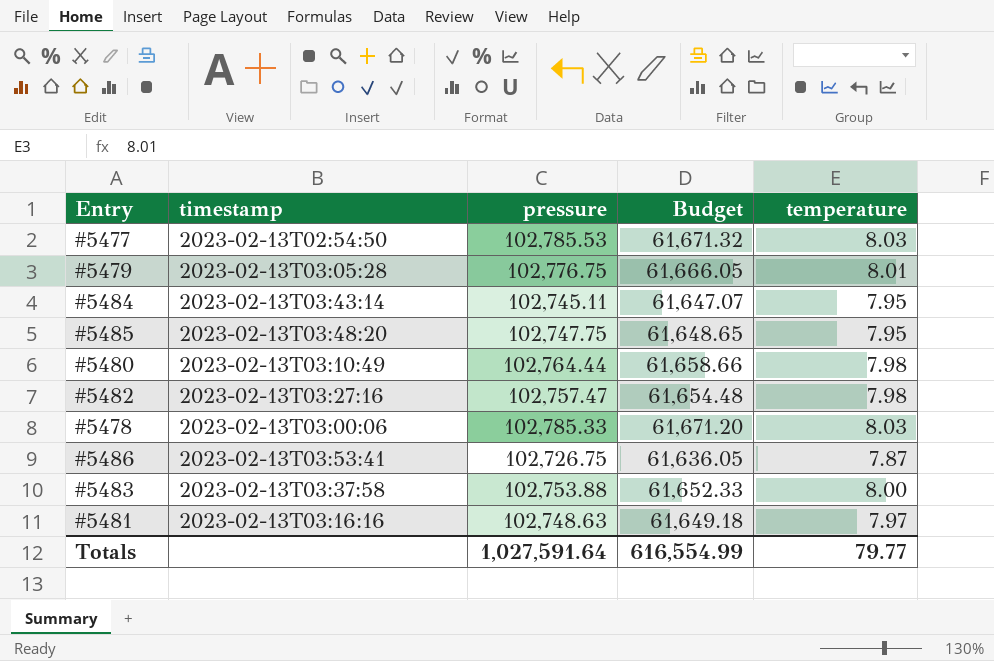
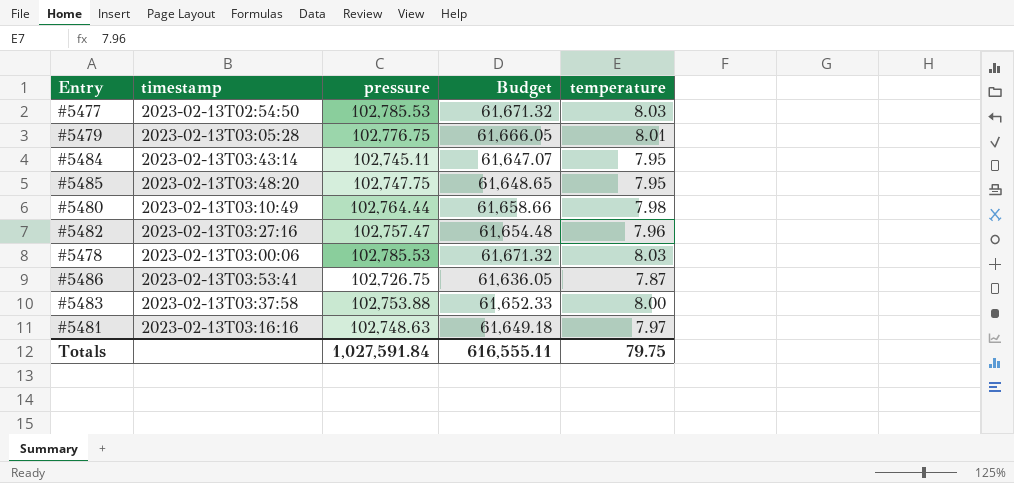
#5482 | temperature: 7.98 -> 7.96
#5478 | pressure: 102,785.33 -> 102,785.53
#5478 | Budget: 61,671.20 -> 61,671.32
Totals | pressure: 1,027,591.64 -> 1,027,591.84
Totals | Budget: 616,554.99 -> 616,555.11
Totals | temperature: 79.77 -> 79.75

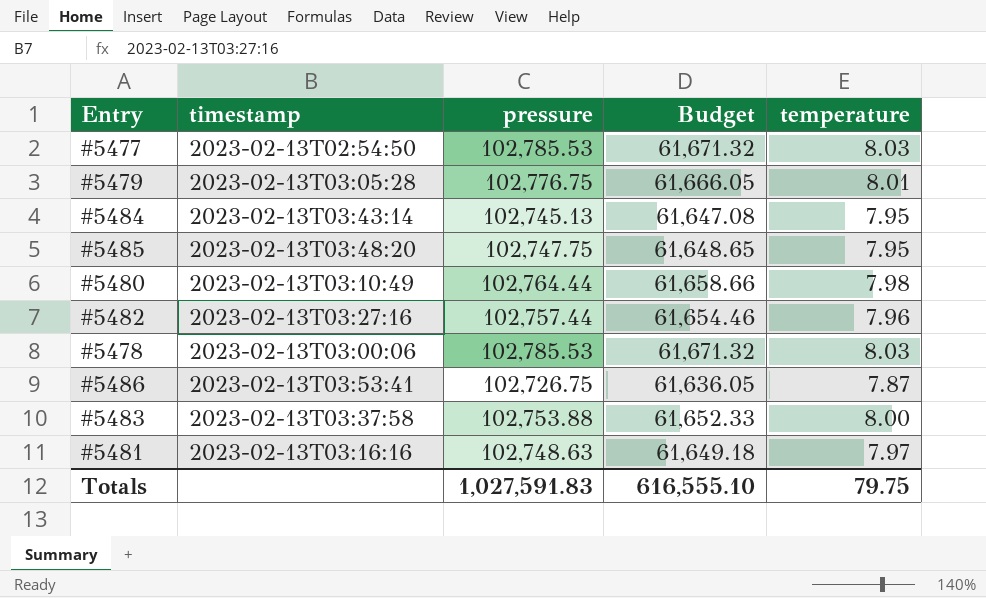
#5484 | pressure: 102,745.11 -> 102,745.13
#5484 | Budget: 61,647.07 -> 61,647.08
#5482 | pressure: 102,757.47 -> 102,757.44
#5482 | Budget: 61,654.48 -> 61,654.46
Totals | pressure: 1,027,591.84 -> 1,027,591.83
Totals | Budget: 616,555.11 -> 616,555.10

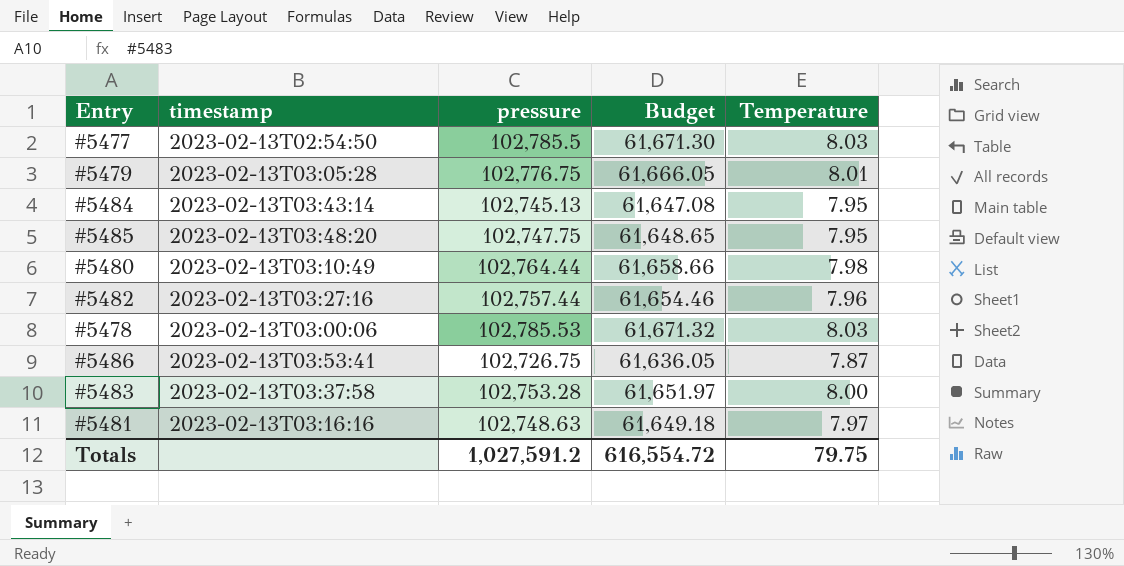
column name: temperature -> Temperature
#5477 | pressure: 102,785.53 -> 102,785.5
#5477 | Budget: 61,671.32 -> 61,671.30
#5483 | pressure: 102,753.88 -> 102,753.28
#5483 | Budget: 61,652.33 -> 61,651.97
Totals | pressure: 1,027,591.83 -> 1,027,591.2
Totals | Budget: 616,555.10 -> 616,554.72

